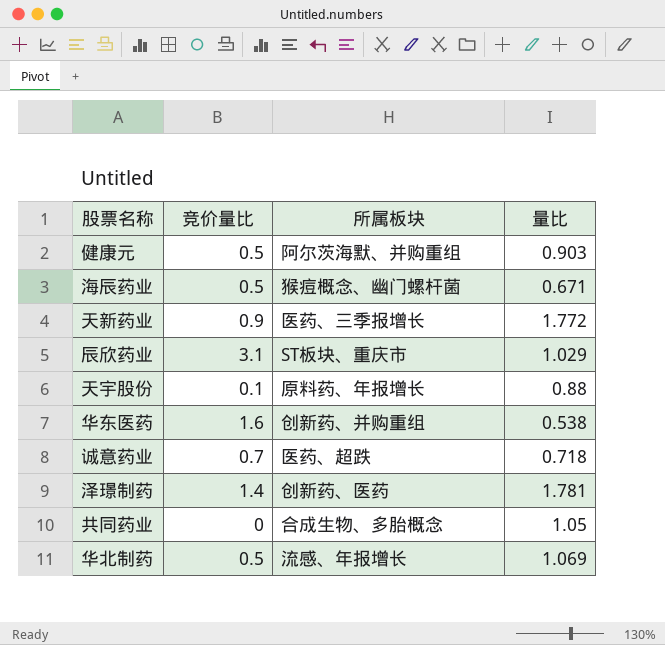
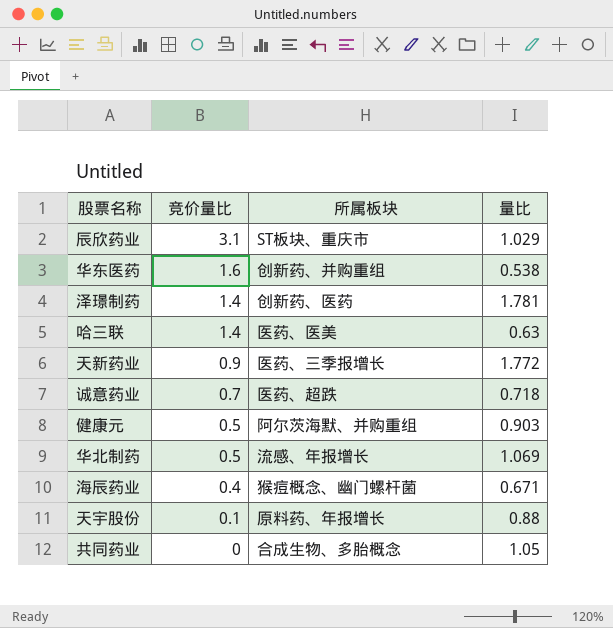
row order: none -> 竞价量比 descending
row 哈三联: none -> 1.4 | 医药、医美 | 0.63
海辰药业 | 竞价量比: 0.5 -> 0.4

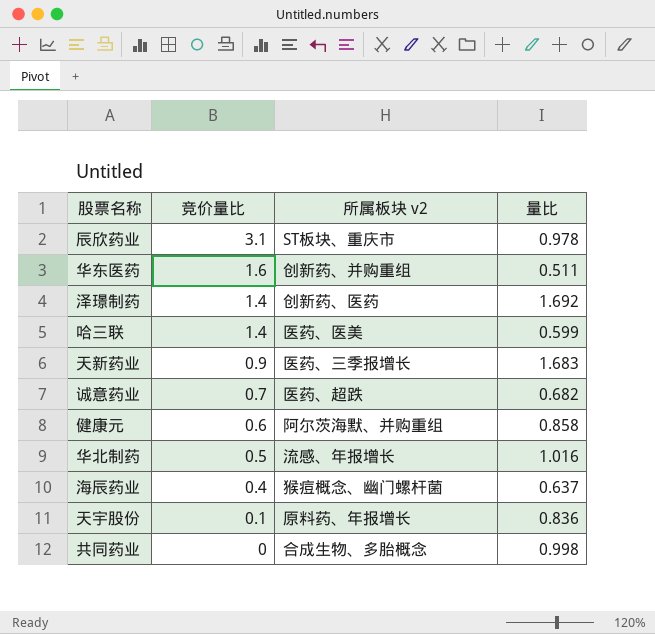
column name: 所属板块 -> 所属板块 v2
辰欣药业 | 量比: 1.029 -> 0.978
华东医药 | 量比: 0.538 -> 0.511
泽璟制药 | 量比: 1.781 -> 1.692
哈三联 | 量比: 0.63 -> 0.599
天新药业 | 量比: 1.772 -> 1.683
诚意药业 | 量比: 0.718 -> 0.682
健康元 | 竞价量比: 0.5 -> 0.6
健康元 | 量比: 0.903 -> 0.858
华北制药 | 量比: 1.069 -> 1.016
海辰药业 | 量比: 0.671 -> 0.637
天宇股份 | 量比: 0.88 -> 0.836
共同药业 | 量比: 1.05 -> 0.998

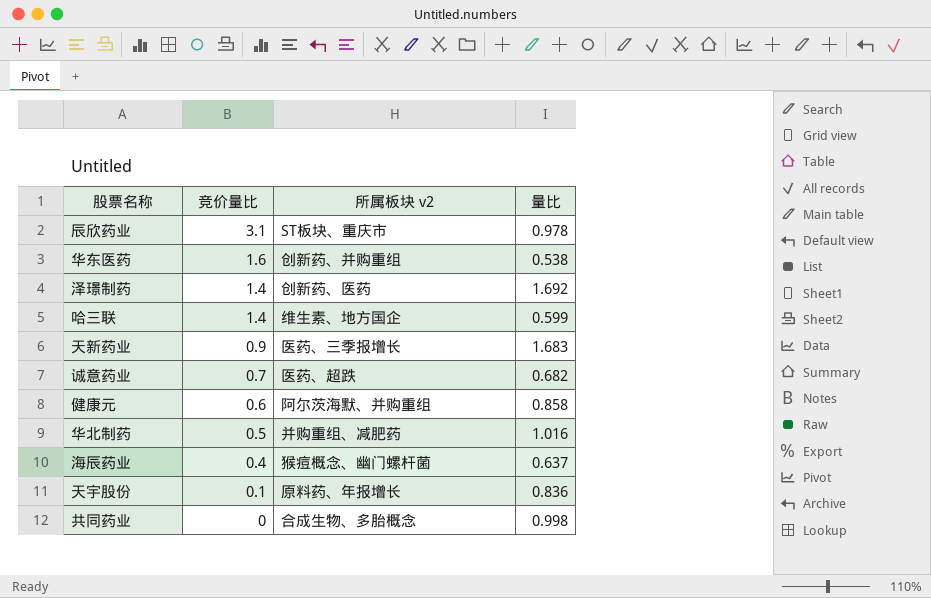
华东医药 | 量比: 0.511 -> 0.538
哈三联 | 所属板块 v2: 医药、医美 -> 维生素、地方国企
华北制药 | 所属板块 v2: 流感、年报增长 -> 并购重组、减肥药

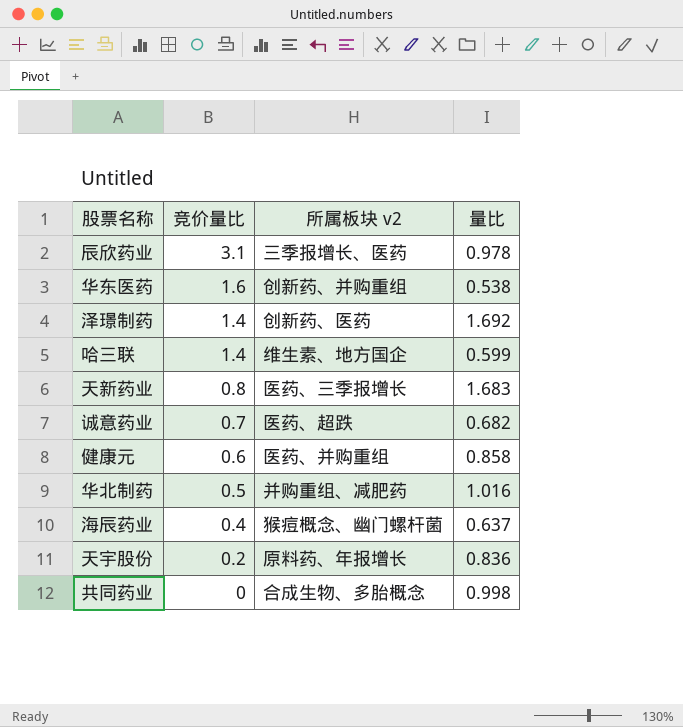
辰欣药业 | 所属板块 v2: ST板块、重庆市 -> 三季报增长、医药
天新药业 | 竞价量比: 0.9 -> 0.8
健康元 | 所属板块 v2: 阿尔茨海默、并购重组 -> 医药、并购重组
天宇股份 | 竞价量比: 0.1 -> 0.2

